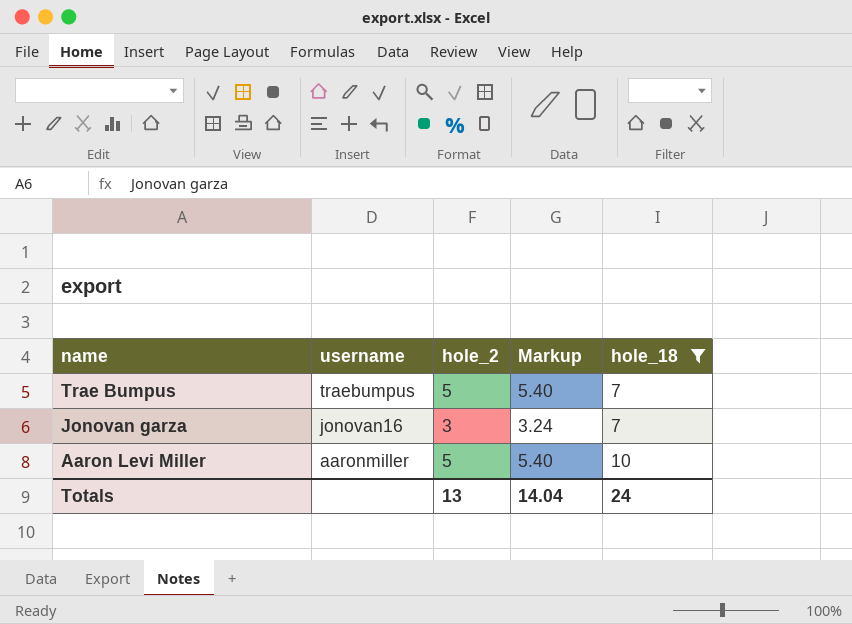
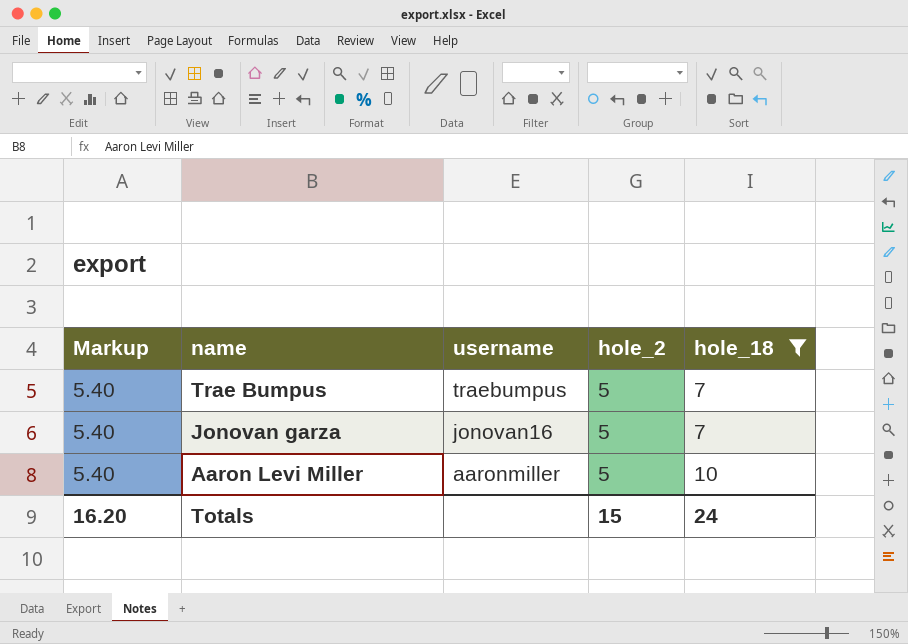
column Markup | position: 4 -> 1
Jonovan garza | Markup: 3.24 -> 5.40
Jonovan garza | hole_2: 3 -> 5
Totals | Markup: 14.04 -> 16.20
Totals | hole_2: 13 -> 15

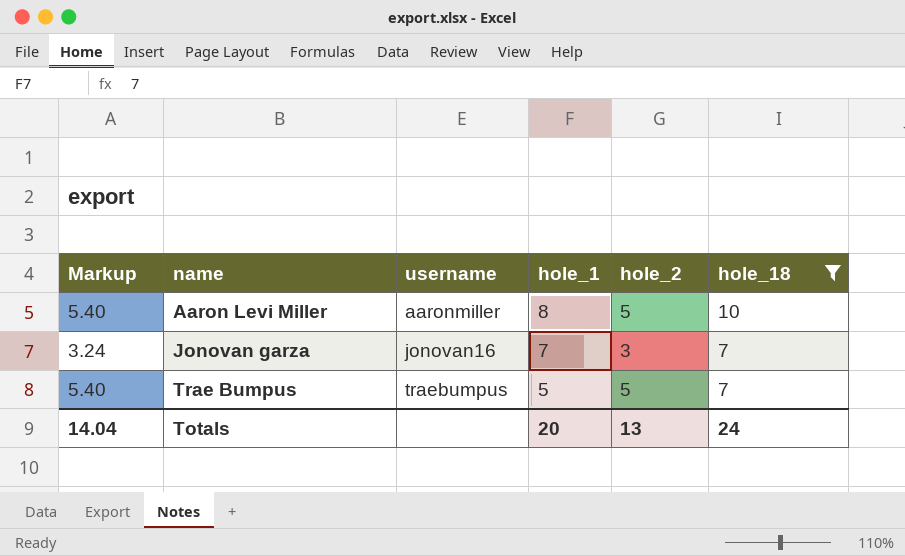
row order: name descending -> name ascending
column hole_1 | position: none -> 4
Jonovan garza | Markup: 5.40 -> 3.24
Jonovan garza | hole_2: 5 -> 3
Totals | Markup: 16.20 -> 14.04
Totals | hole_2: 15 -> 13

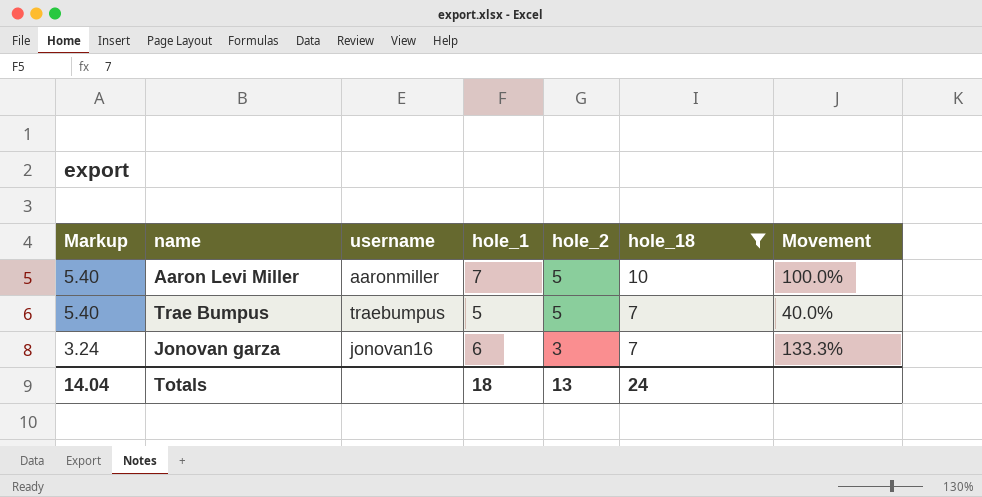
row order: name ascending -> Markup descending
column Movement | formula: none -> ([hole_18] - [hole_2]) / [hole_2]
Aaron Levi Miller | hole_1: 8 -> 7
Jonovan garza | hole_1: 7 -> 6
Totals | hole_1: 20 -> 18

